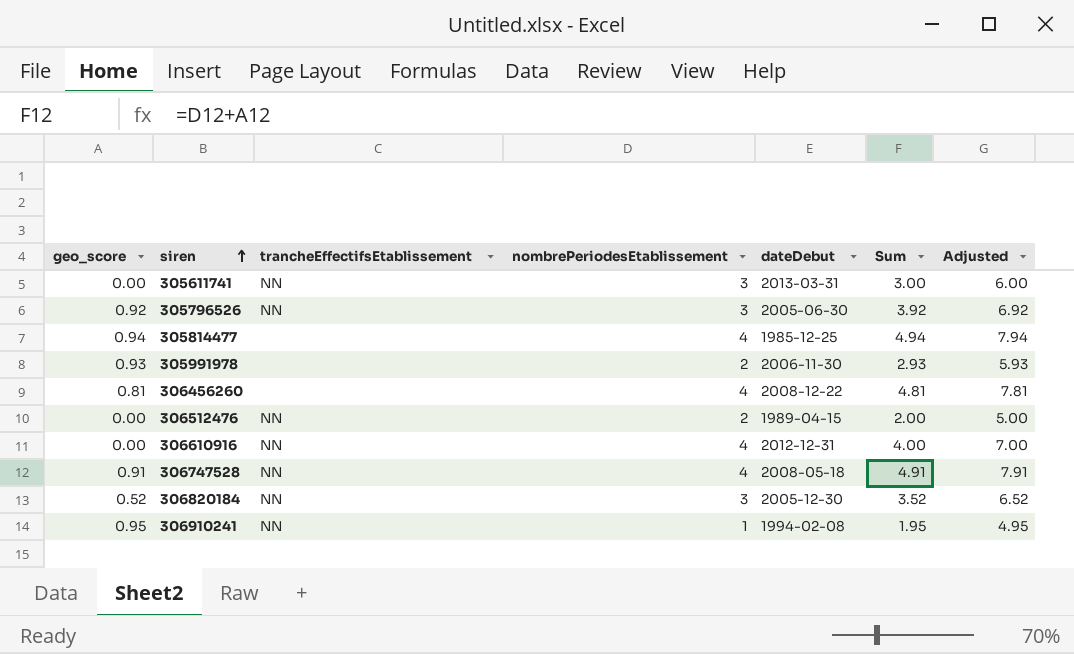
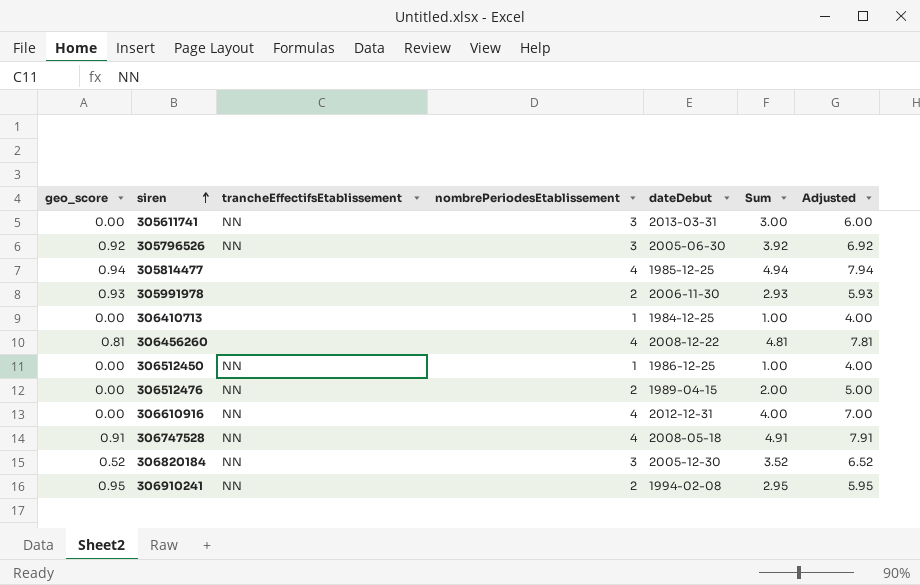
row 306410713: none -> 0.00 | none | 1 | 1984-12-25 | 1.00 | 4.00
row 306512450: none -> 0.00 | NN | 1 | 1986-12-25 | 1.00 | 4.00
306910241 | nombrePeriodesEtablissement: 1 -> 2
306910241 | Sum: 1.95 -> 2.95
306910241 | Adjusted: 4.95 -> 5.95

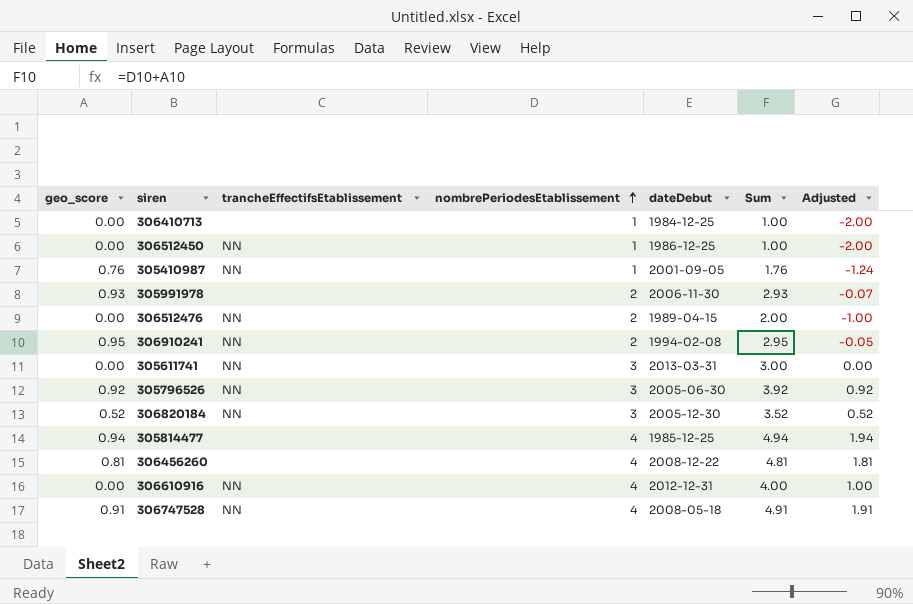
row order: siren ascending -> nombrePeriodesEtablissement ascending
column Adjusted | formula: [Sum] + 3 -> [Sum] - 3
row 305410987: none -> 0.76 | NN | 1 | 2001-09-05 | 1.76 | -1.24

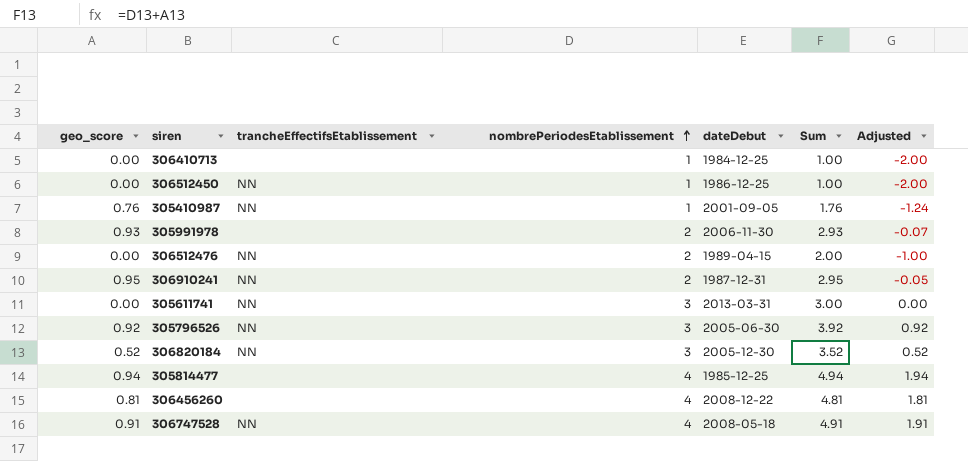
row 306610916: 0.00 | NN | 4 | 2012-12-31 | 4.00 | 1.00 -> none
306910241 | dateDebut: 1994-02-08 -> 1987-12-31

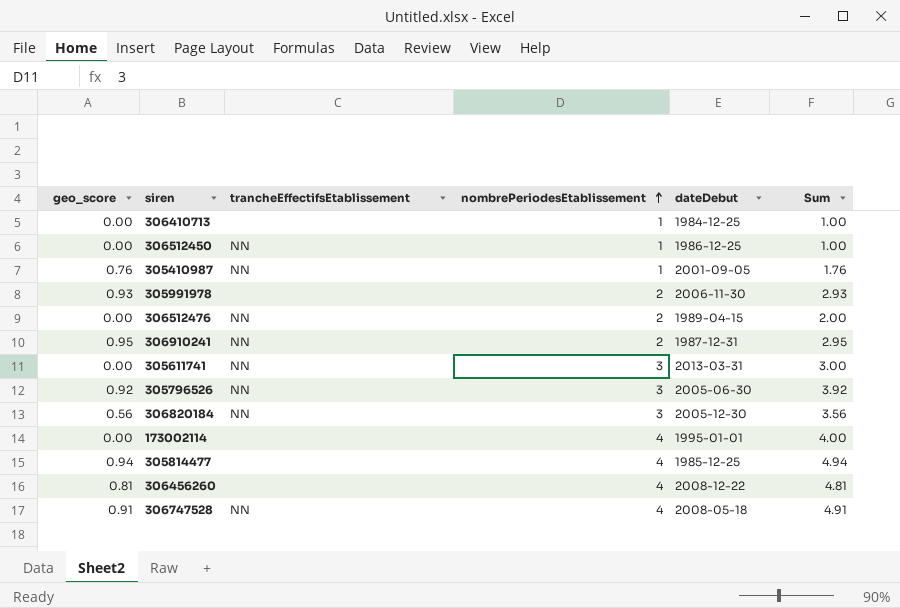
column Adjusted | formula: [Sum] - 3 -> none
306820184 | geo_score: 0.52 -> 0.56
306820184 | Sum: 3.52 -> 3.56
row 173002114: none -> 0.00 | none | 4 | 1995-01-01 | 4.00

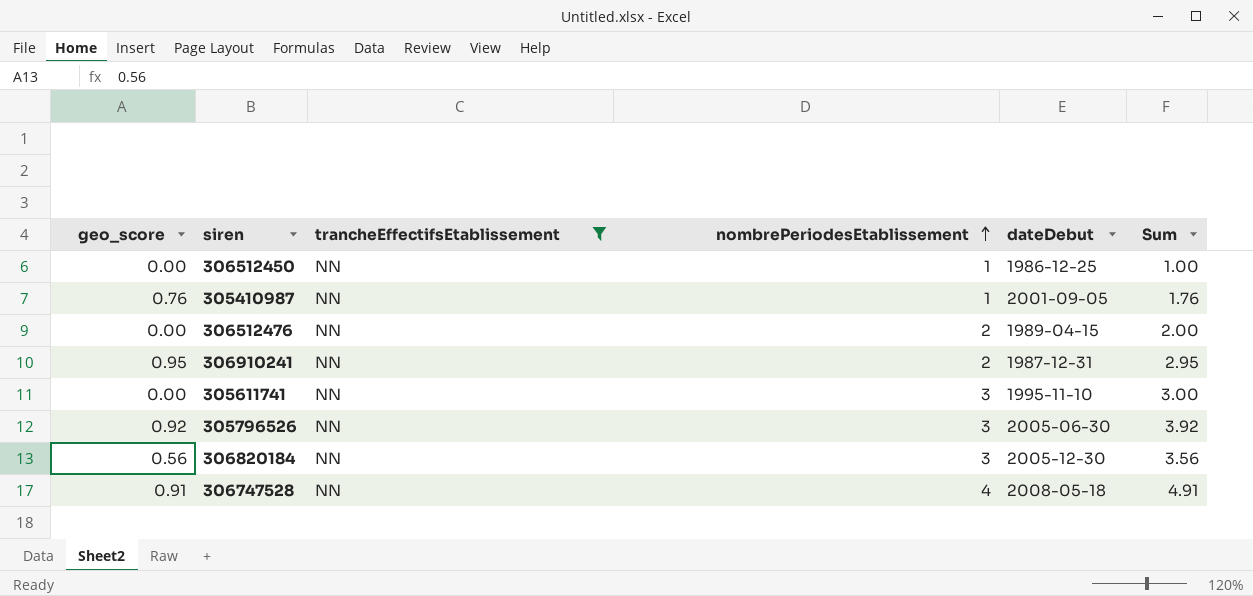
filter: none -> trancheEffectifsEtablissement = NN
305611741 | dateDebut: 2013-03-31 -> 1995-11-10

